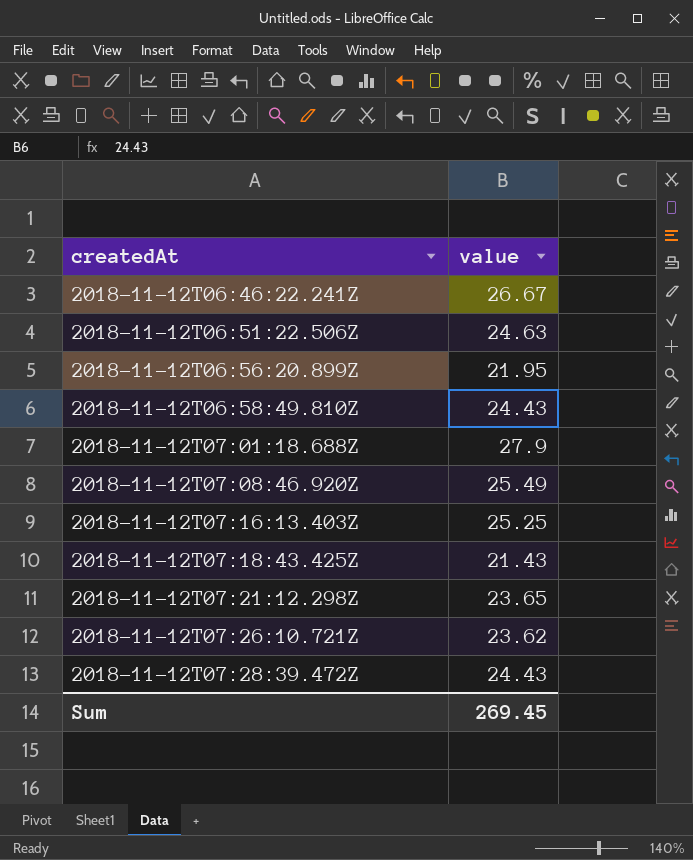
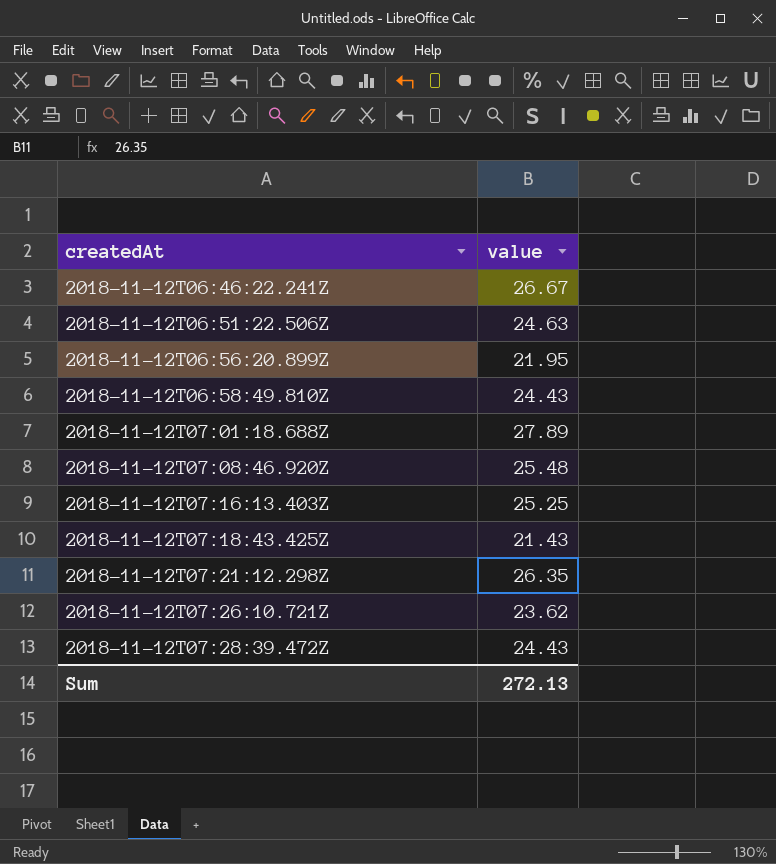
2018-11-12T07:01:18.688Z | value: 27.9 -> 27.89
2018-11-12T07:08:46.920Z | value: 25.49 -> 25.48
2018-11-12T07:21:12.298Z | value: 23.65 -> 26.35
Sum | value: 269.45 -> 272.13

